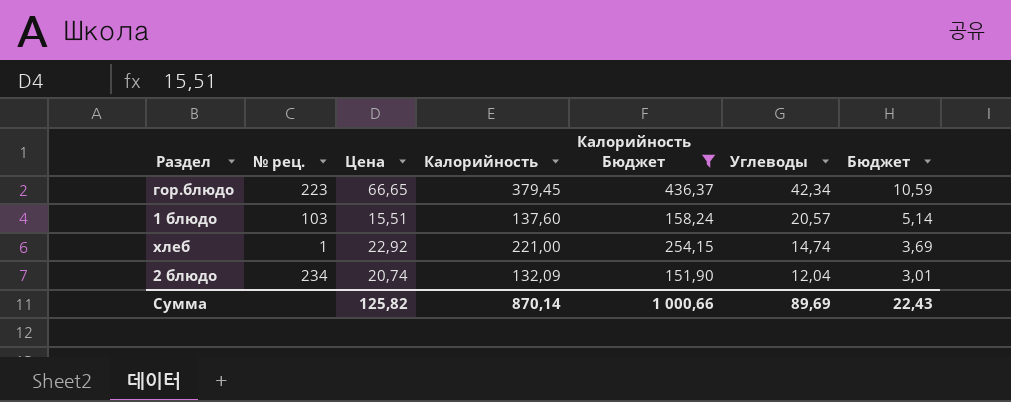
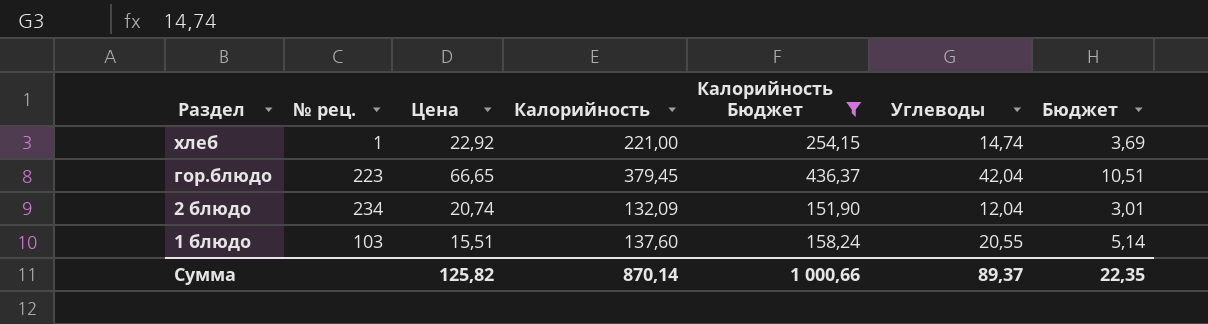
row order: Углеводы descending -> Раздел descending
гор.блюдо | Углеводы: 42,34 -> 42,04
гор.блюдо | Бюджет: 10,59 -> 10,51
1 блюдо | Углеводы: 20,57 -> 20,55
Сумма | Углеводы: 89,69 -> 89,37
Сумма | Бюджет: 22,43 -> 22,35

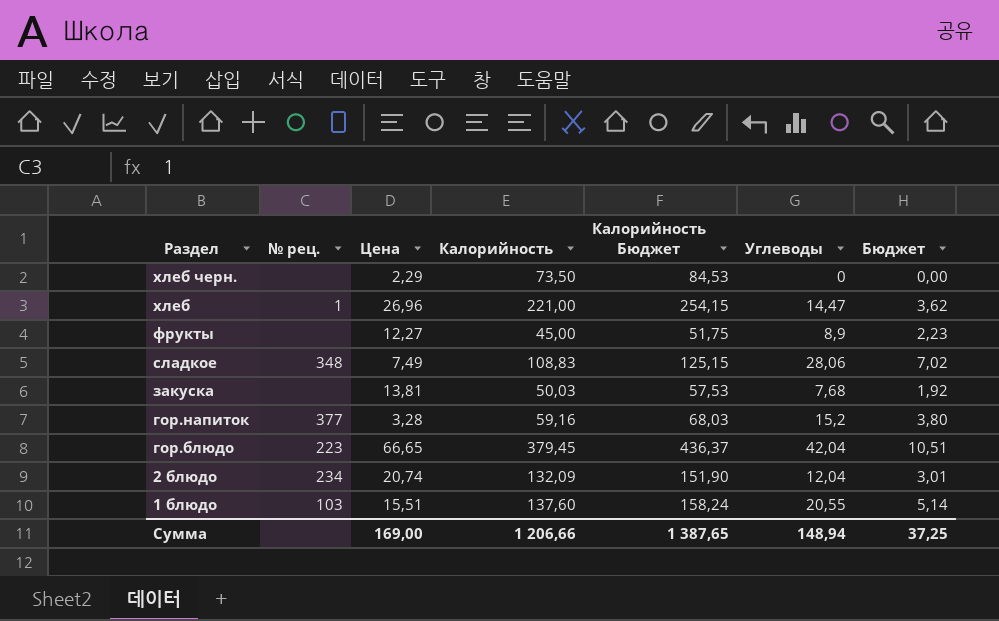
filter: Калорийность Бюджет >= 151,90 -> none
хлеб | Цена: 22,92 -> 26,96
хлеб | Углеводы: 14,74 -> 14,47
хлеб | Бюджет: 3,69 -> 3,62
Сумма | Цена: 125,82 -> 169,00
Сумма | Калорийность: 870,14 -> 1 206,66
Сумма | Калорийность Бюджет: 1 000,66 -> 1 387,65
Сумма | Углеводы: 89,37 -> 148,94
Сумма | Бюджет: 22,35 -> 37,25

